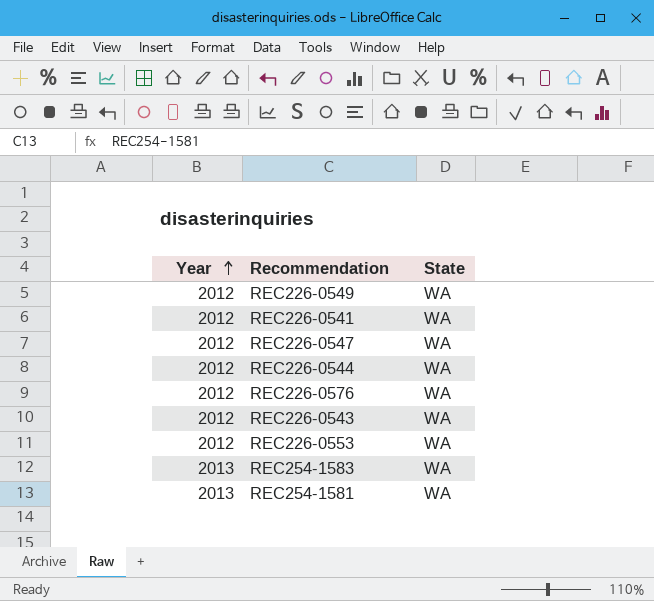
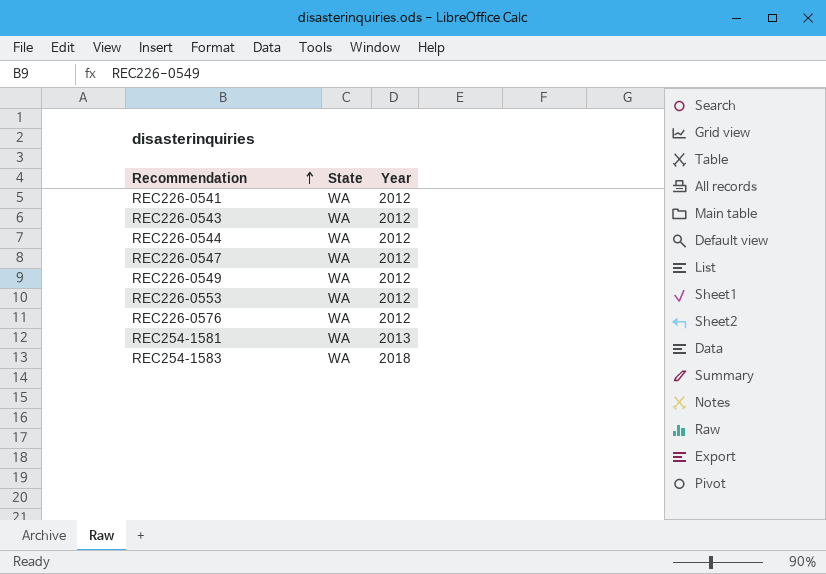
row order: Year ascending -> Recommendation ascending
column Year | position: 1 -> 3
REC254-1583 | Year: 2013 -> 2018

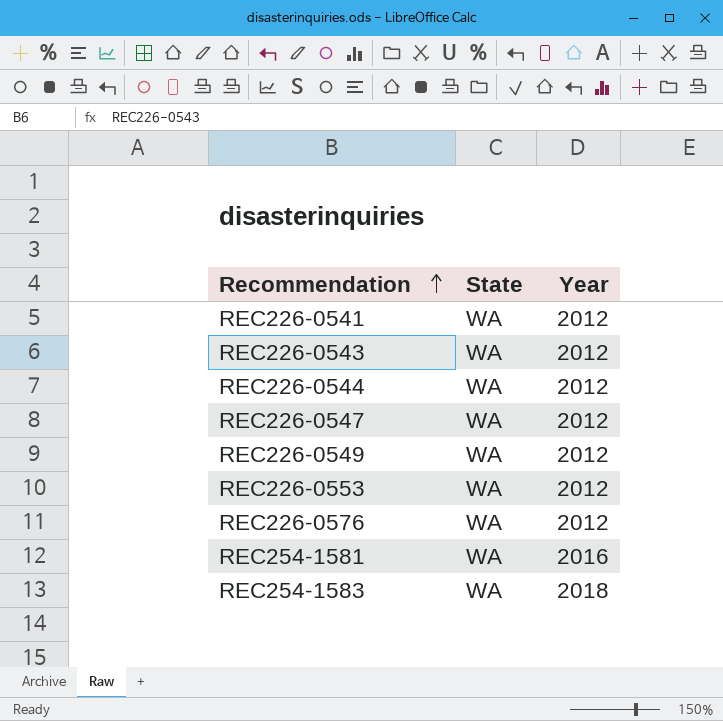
REC254-1581 | Year: 2013 -> 2016

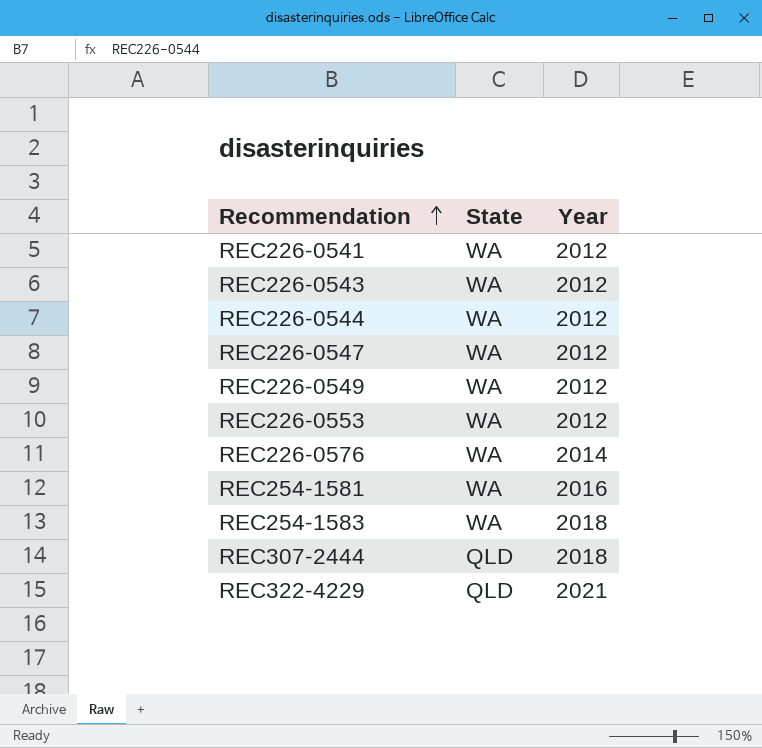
REC226-0576 | Year: 2012 -> 2014
row REC307-2444: none -> QLD | 2018
row REC322-4229: none -> QLD | 2021

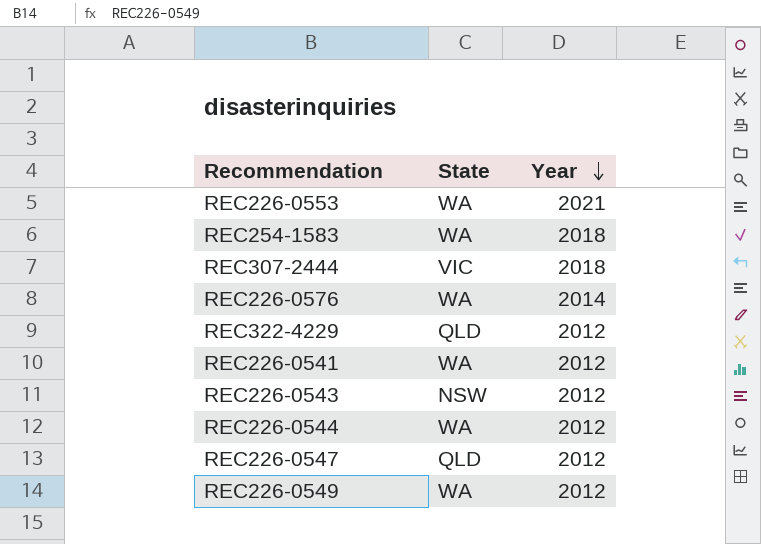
row order: Recommendation ascending -> Year descending
row REC254-1581: WA | 2016 -> none
REC226-0553 | Year: 2012 -> 2021
REC307-2444 | State: QLD -> VIC
REC322-4229 | Year: 2021 -> 2012
REC226-0543 | State: WA -> NSW
REC226-0547 | State: WA -> QLD

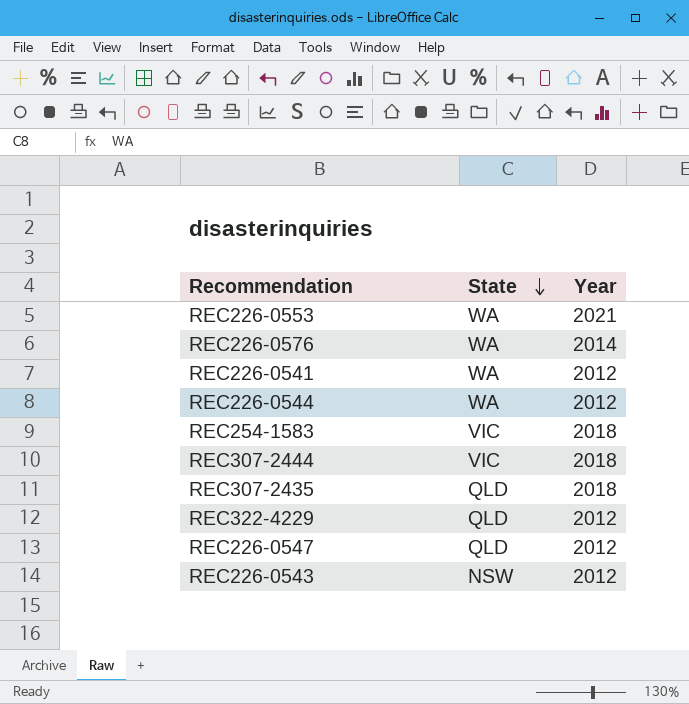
row order: Year descending -> State descending
row REC226-0549: WA | 2012 -> none
REC254-1583 | State: WA -> VIC
row REC307-2435: none -> QLD | 2018

